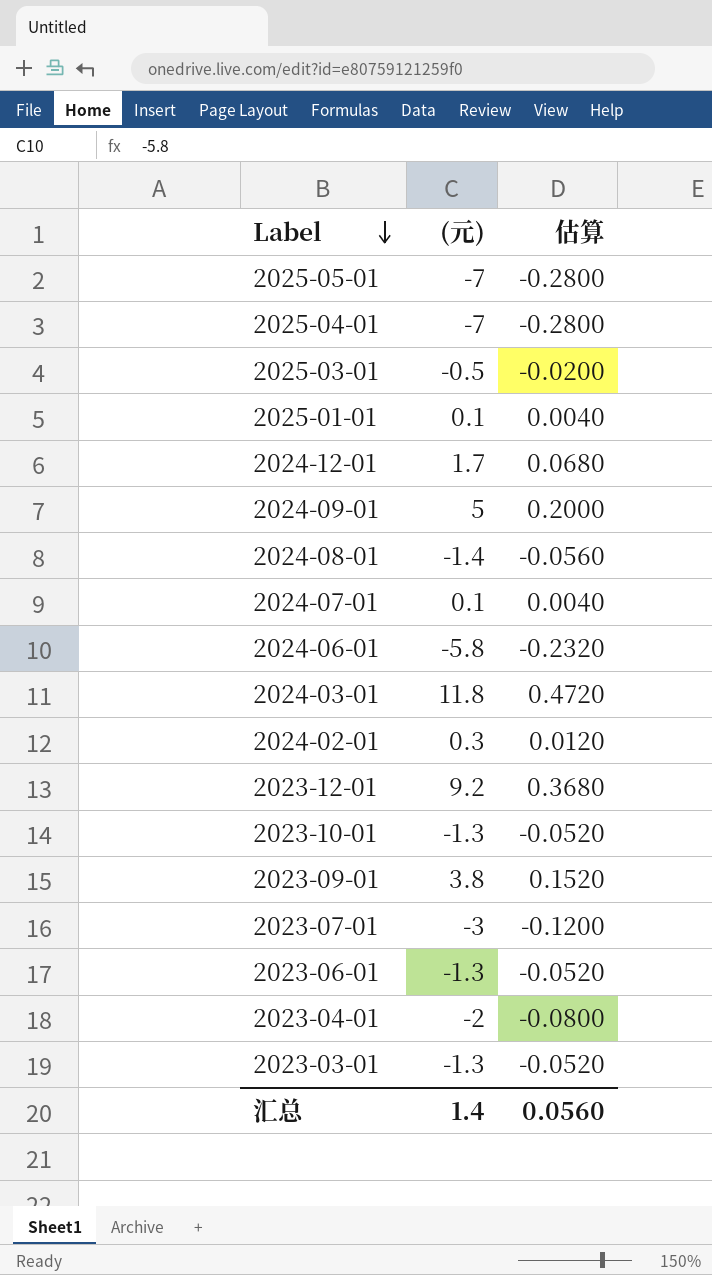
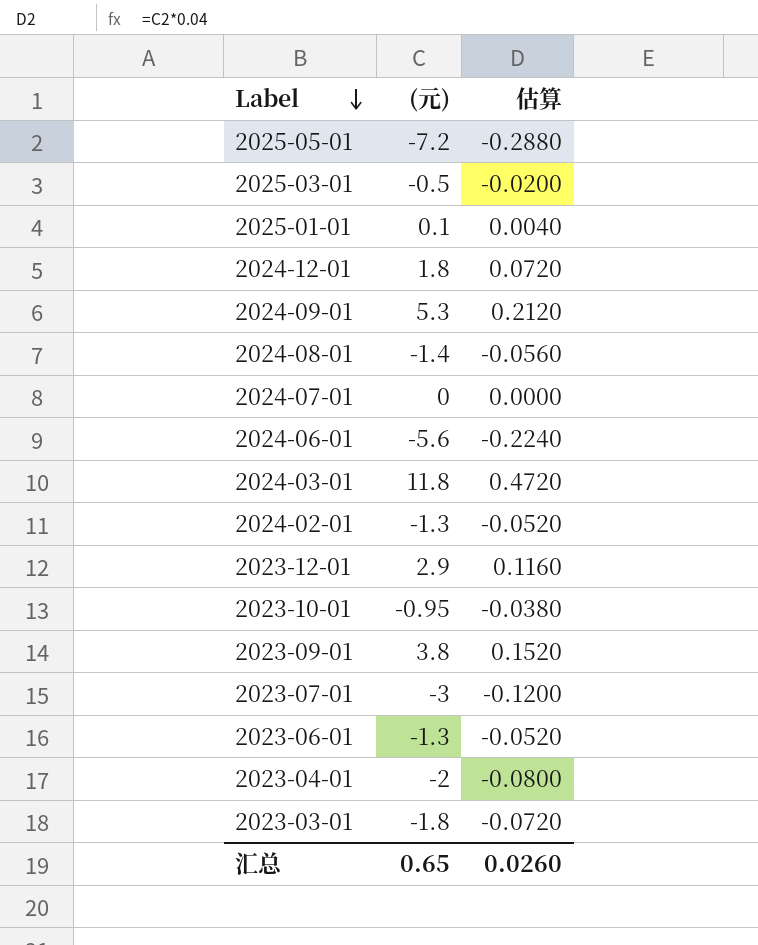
row 2025-04-01: -7 | -0.2800 -> none
2025-05-01 | (元): -7 -> -7.2
2025-05-01 | 估算: -0.2800 -> -0.2880
2024-12-01 | (元): 1.7 -> 1.8
2024-12-01 | 估算: 0.0680 -> 0.0720
2024-09-01 | (元): 5 -> 5.3
2024-09-01 | 估算: 0.2000 -> 0.2120
2024-07-01 | (元): 0.1 -> 0
2024-07-01 | 估算: 0.0040 -> 0.0000
2024-06-01 | (元): -5.8 -> -5.6
2024-06-01 | 估算: -0.2320 -> -0.2240
2024-02-01 | (元): 0.3 -> -1.3
2024-02-01 | 估算: 0.0120 -> -0.0520
2023-12-01 | (元): 9.2 -> 2.9
2023-12-01 | 估算: 0.3680 -> 0.1160
2023-10-01 | (元): -1.3 -> -0.95
2023-10-01 | 估算: -0.0520 -> -0.0380
2023-03-01 | (元): -1.3 -> -1.8
2023-03-01 | 估算: -0.0520 -> -0.0720
汇总 | (元): 1.4 -> 0.65
汇总 | 估算: 0.0560 -> 0.0260

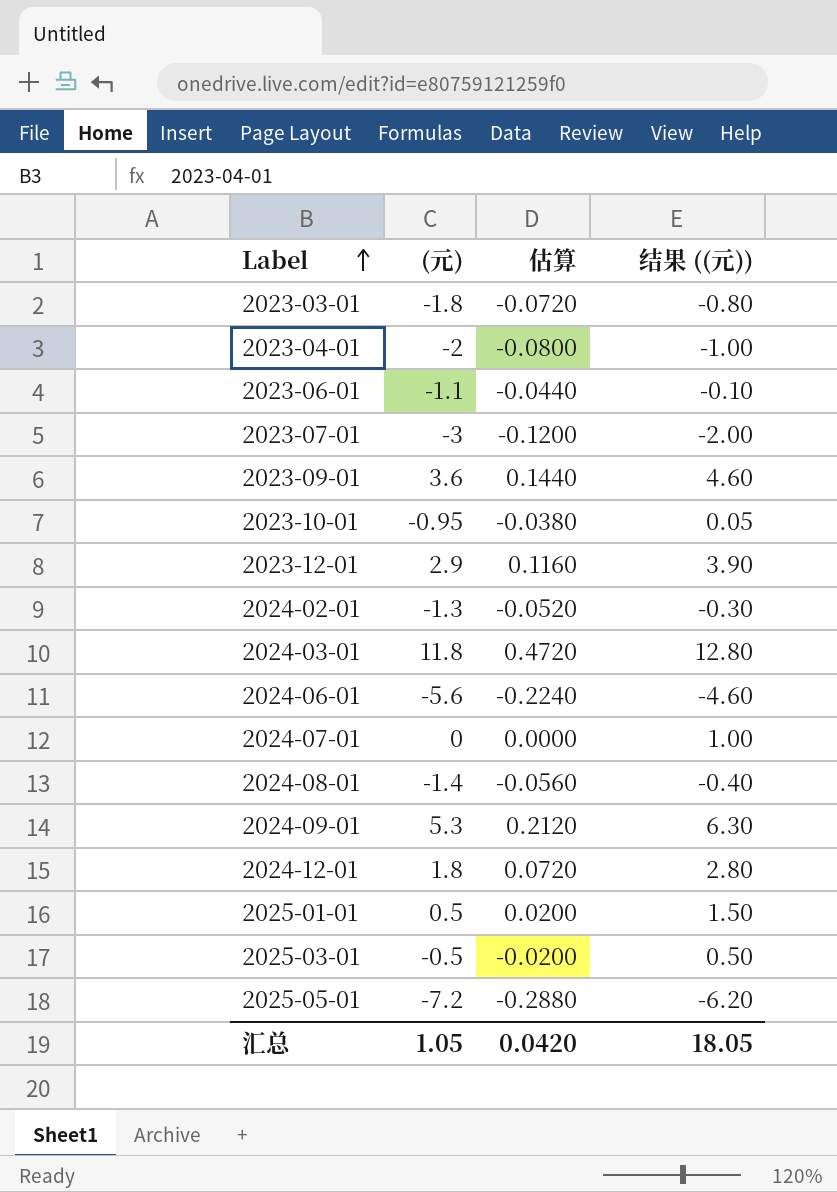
row order: Label descending -> Label ascending
column 结果 ((元)) | formula: none -> [(元)] + 1
2023-06-01 | (元): -1.3 -> -1.1
2023-06-01 | 估算: -0.0520 -> -0.0440
2023-09-01 | (元): 3.8 -> 3.6
2023-09-01 | 估算: 0.1520 -> 0.1440
2025-01-01 | (元): 0.1 -> 0.5
2025-01-01 | 估算: 0.0040 -> 0.0200
汇总 | (元): 0.65 -> 1.05
汇总 | 估算: 0.0260 -> 0.0420

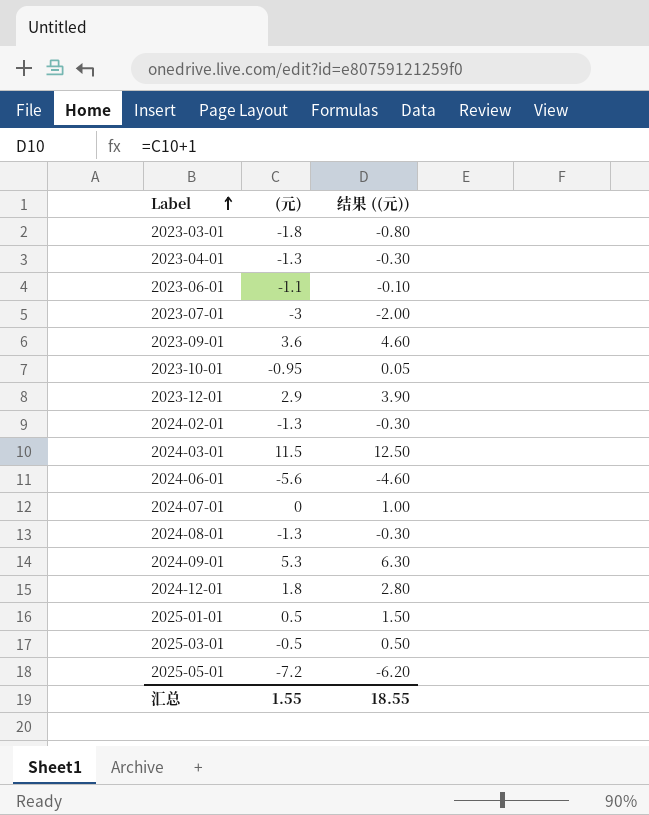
column 估算 | formula: [(元)] * 0.04 -> none
2023-04-01 | (元): -2 -> -1.3
2023-04-01 | 结果 ((元)): -1.00 -> -0.30
2024-03-01 | (元): 11.8 -> 11.5
2024-03-01 | 结果 ((元)): 12.80 -> 12.50
2024-08-01 | (元): -1.4 -> -1.3
2024-08-01 | 结果 ((元)): -0.40 -> -0.30
汇总 | (元): 1.05 -> 1.55
汇总 | 结果 ((元)): 18.05 -> 18.55

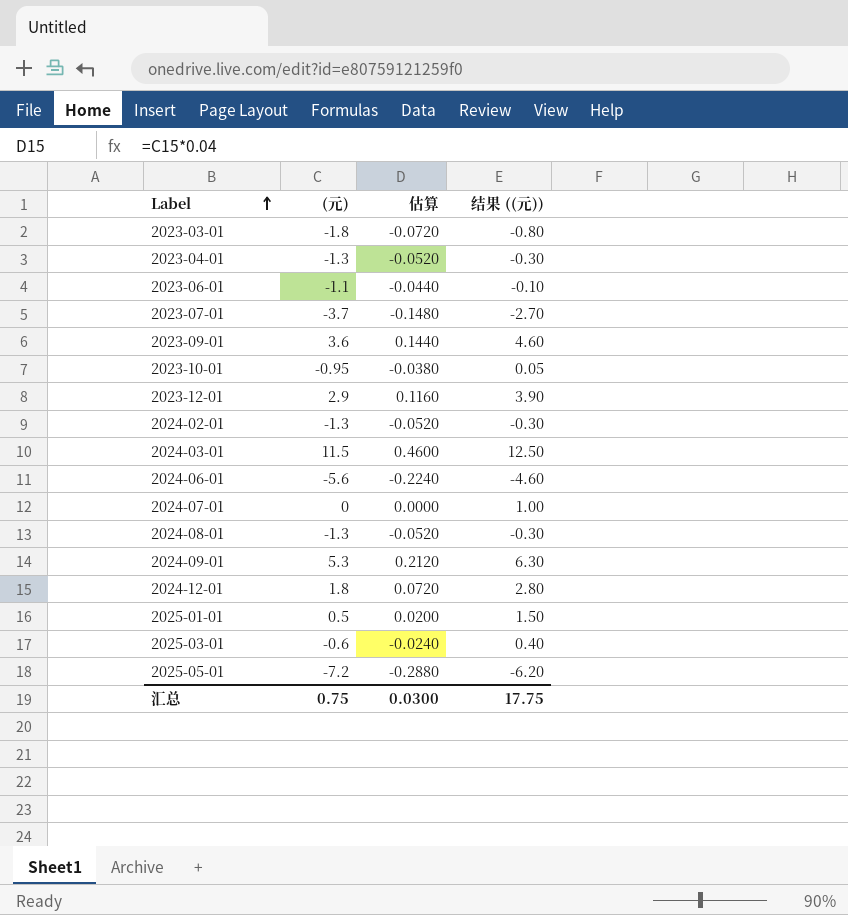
column 估算 | formula: none -> [(元)] * 0.04
2023-07-01 | (元): -3 -> -3.7
2023-07-01 | 结果 ((元)): -2.00 -> -2.70
2025-03-01 | (元): -0.5 -> -0.6
2025-03-01 | 结果 ((元)): 0.50 -> 0.40
汇总 | (元): 1.55 -> 0.75
汇总 | 结果 ((元)): 18.55 -> 17.75

